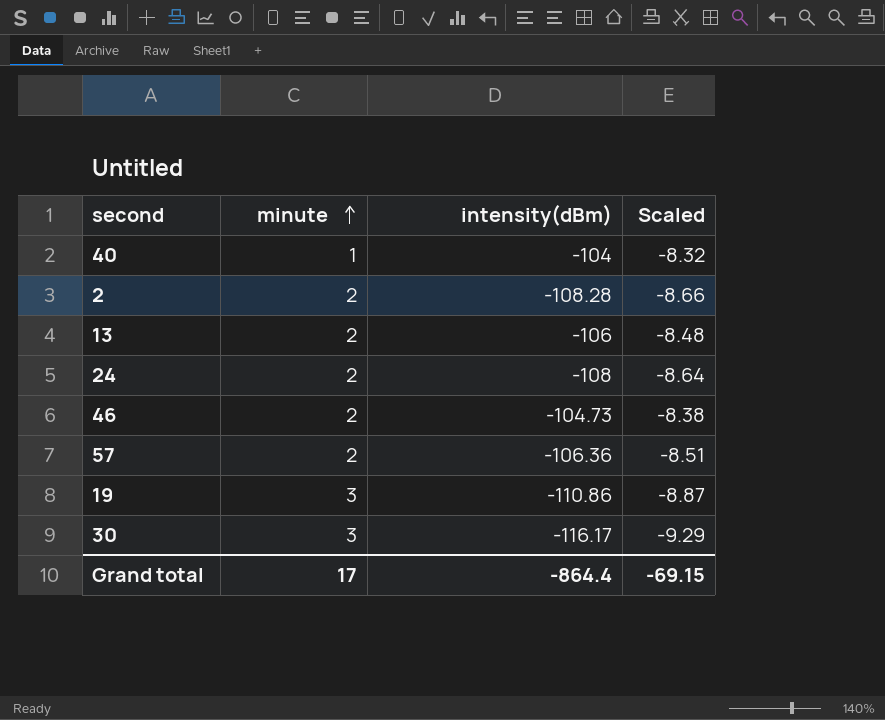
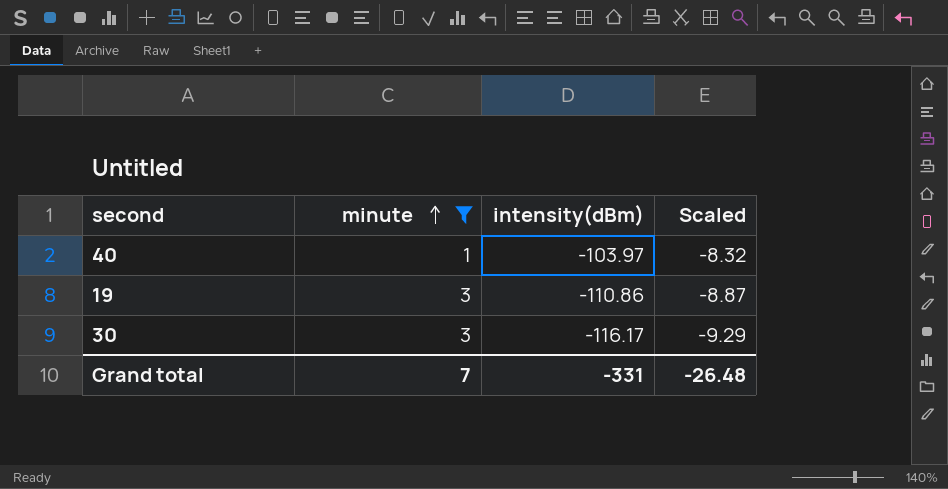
filter: none -> minute != 2
40 | intensity(dBm): -104 -> -103.97
Grand total | minute: 17 -> 7
Grand total | intensity(dBm): -864.4 -> -331
Grand total | Scaled: -69.15 -> -26.48

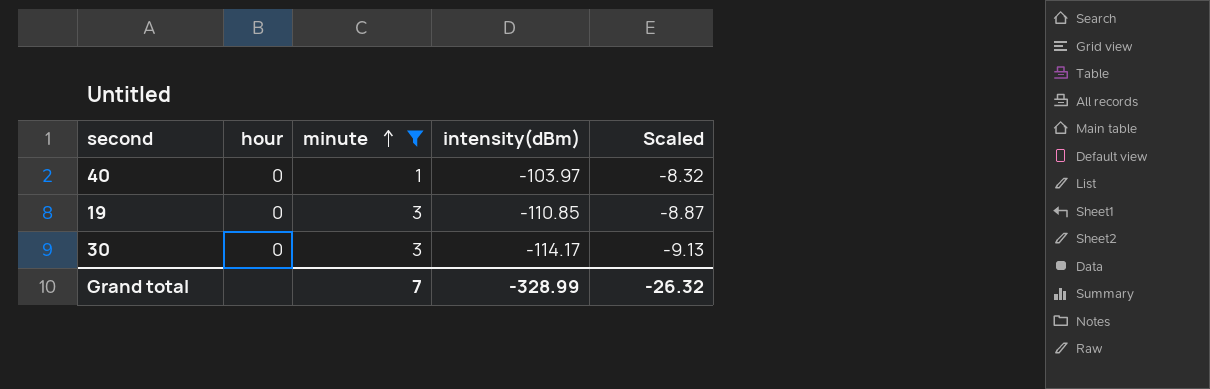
column hour | position: none -> 2
19 | intensity(dBm): -110.86 -> -110.85
30 | intensity(dBm): -116.17 -> -114.17
30 | Scaled: -9.29 -> -9.13
Grand total | intensity(dBm): -331 -> -328.99
Grand total | Scaled: -26.48 -> -26.32

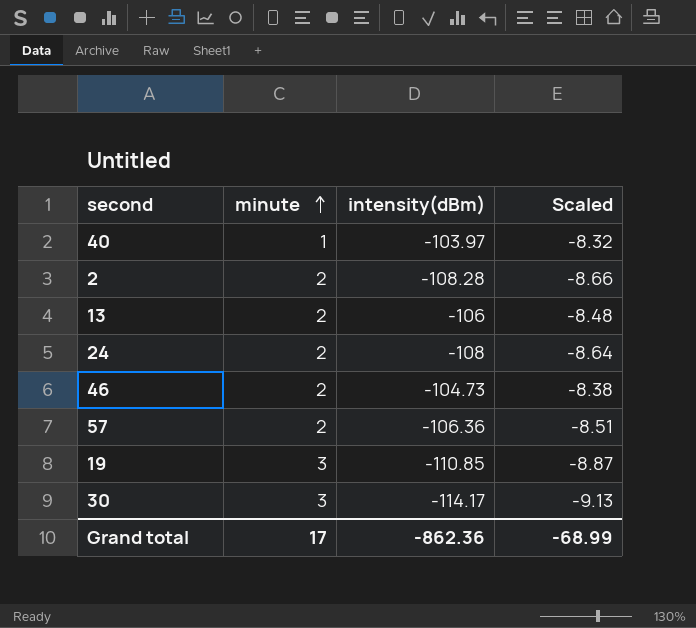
filter: minute != 2 -> none
column hour | position: 2 -> none
Grand total | minute: 7 -> 17
Grand total | intensity(dBm): -328.99 -> -862.36
Grand total | Scaled: -26.32 -> -68.99

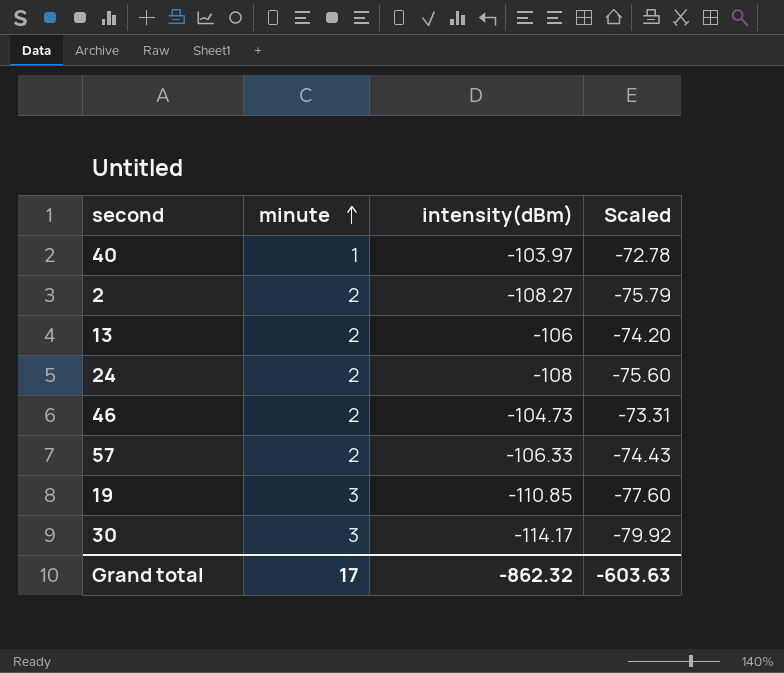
column Scaled | formula: [intensity(dBm)] * 0.08 -> [intensity(dBm)] * 0.7
2 | intensity(dBm): -108.28 -> -108.27
57 | intensity(dBm): -106.36 -> -106.33
Grand total | intensity(dBm): -862.36 -> -862.32
Grand total | Scaled: -68.99 -> -603.63

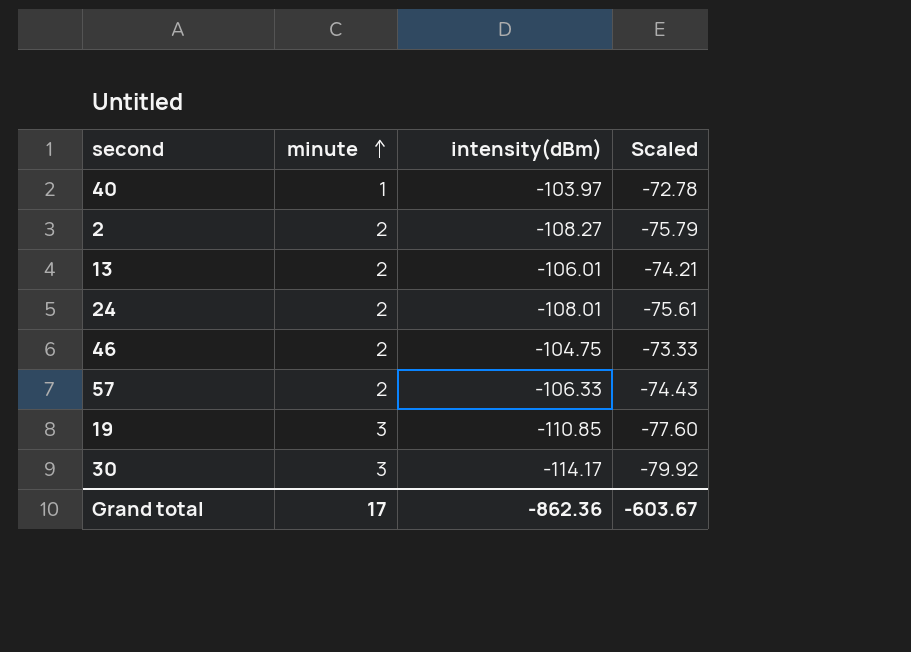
13 | intensity(dBm): -106 -> -106.01
13 | Scaled: -74.20 -> -74.21
24 | intensity(dBm): -108 -> -108.01
24 | Scaled: -75.60 -> -75.61
46 | intensity(dBm): -104.73 -> -104.75
46 | Scaled: -73.31 -> -73.33
Grand total | intensity(dBm): -862.32 -> -862.36
Grand total | Scaled: -603.63 -> -603.67

